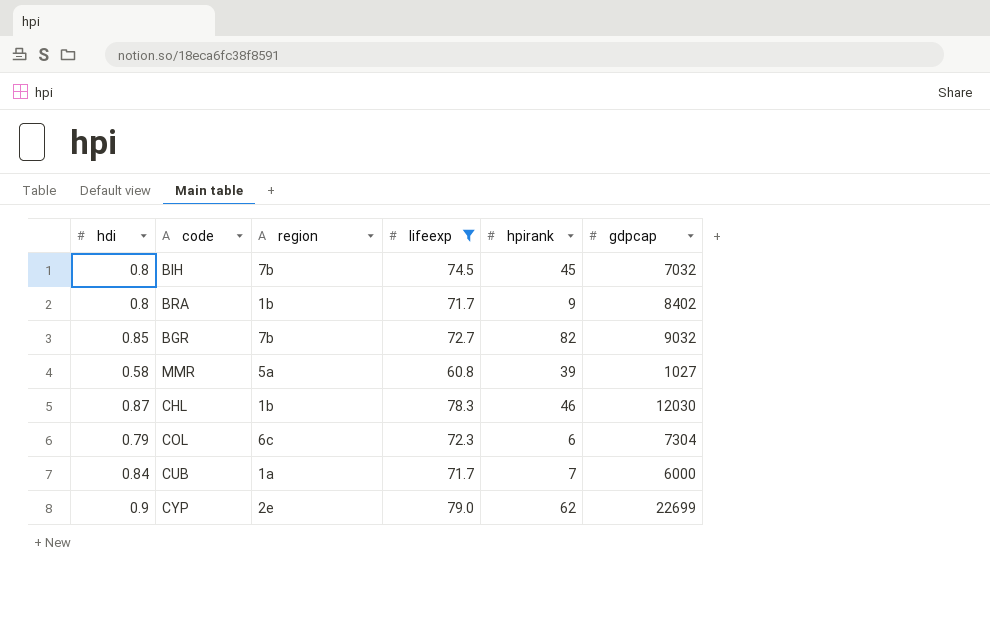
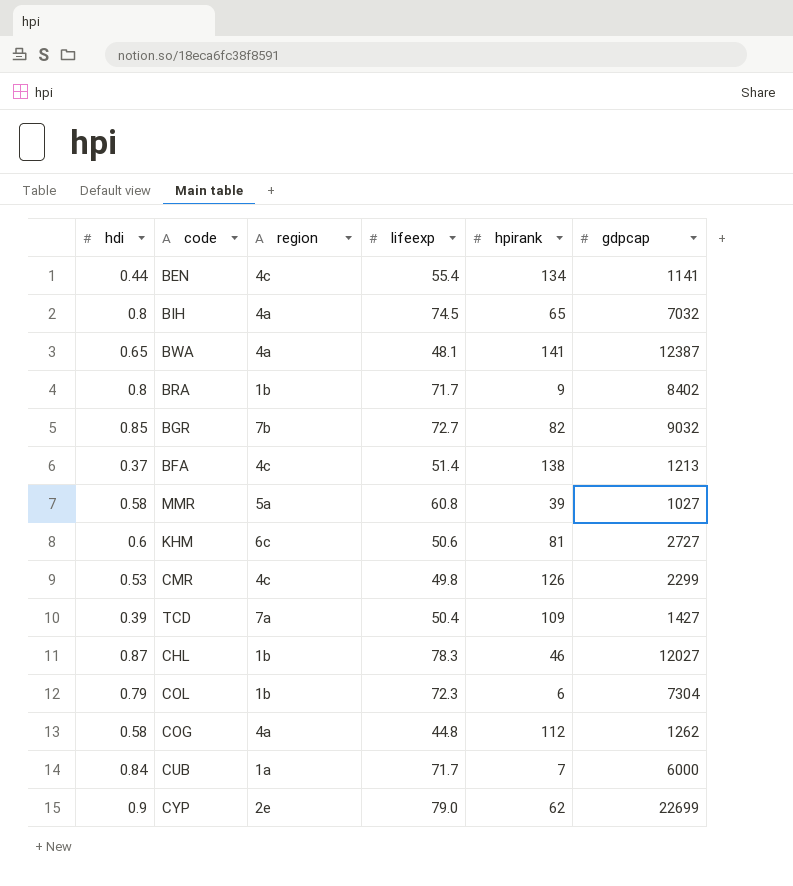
filter: lifeexp >= 60.8 -> none
BIH | region: 7b -> 4a
BIH | hpirank: 45 -> 65
CHL | gdpcap: 12030 -> 12027
COL | region: 6c -> 1b

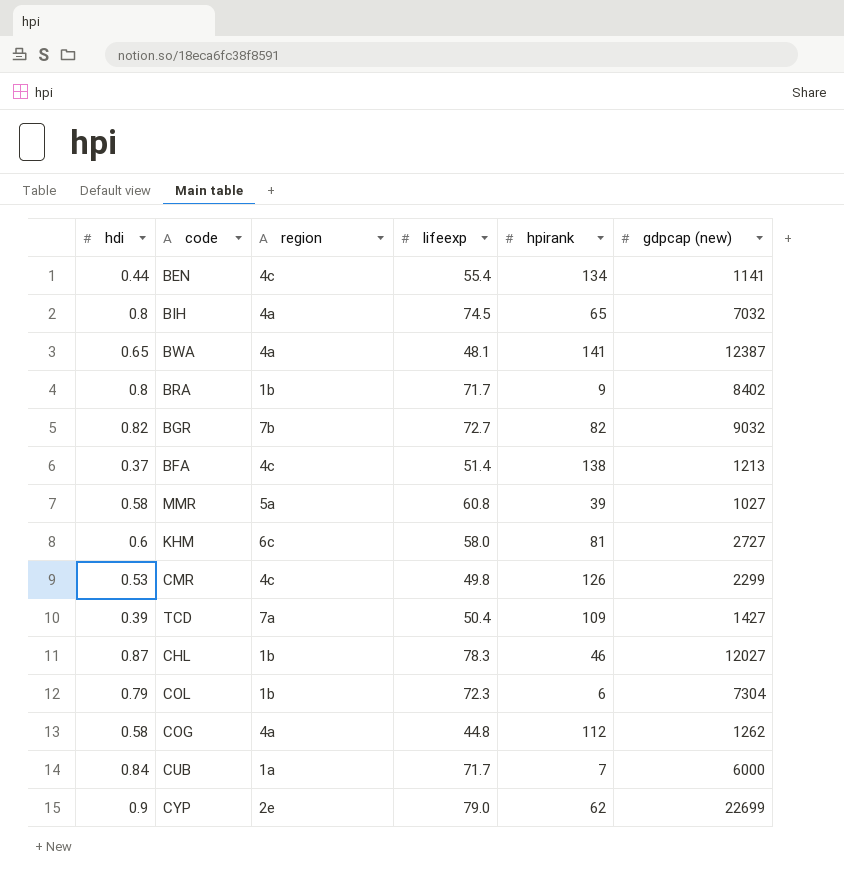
column name: gdpcap -> gdpcap (new)
BGR | hdi: 0.85 -> 0.82
KHM | lifeexp: 50.6 -> 58.0

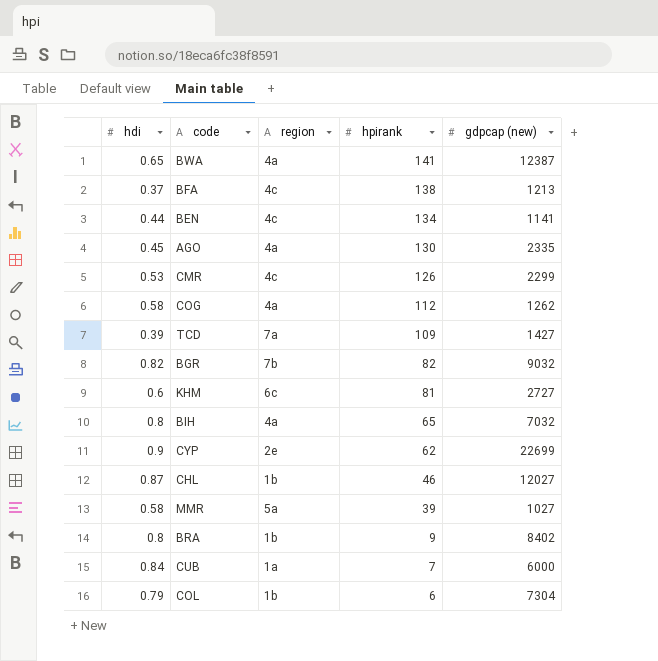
row order: none -> hpirank descending
column lifeexp | position: 4 -> none
row AGO: none -> 0.45 | 4a | 130 | 2335

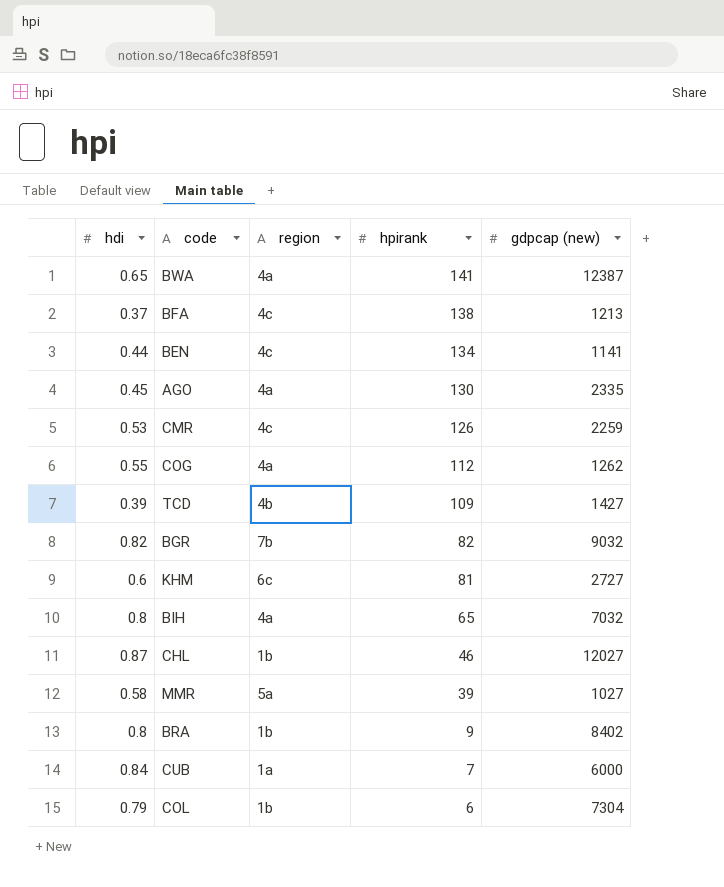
row CYP: 0.9 | 2e | 62 | 22699 -> none
CMR | gdpcap (new): 2299 -> 2259
COG | hdi: 0.58 -> 0.55
TCD | region: 7a -> 4b

